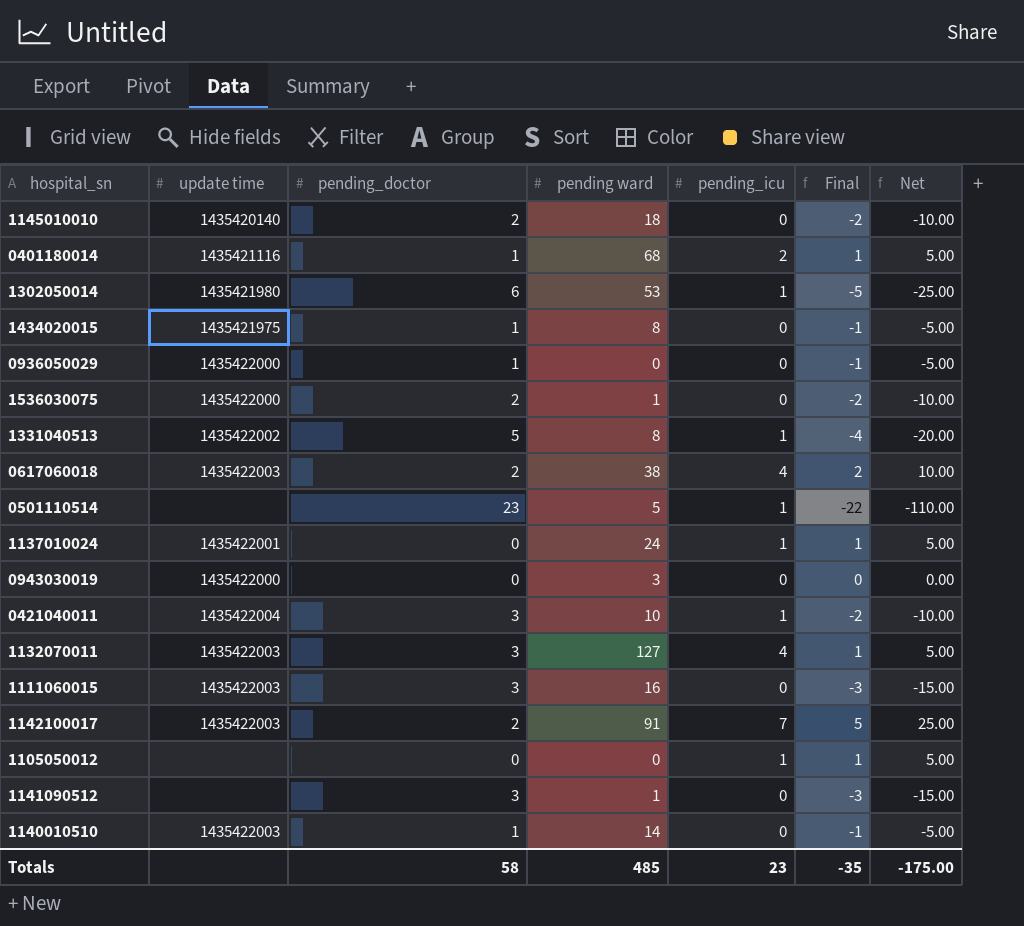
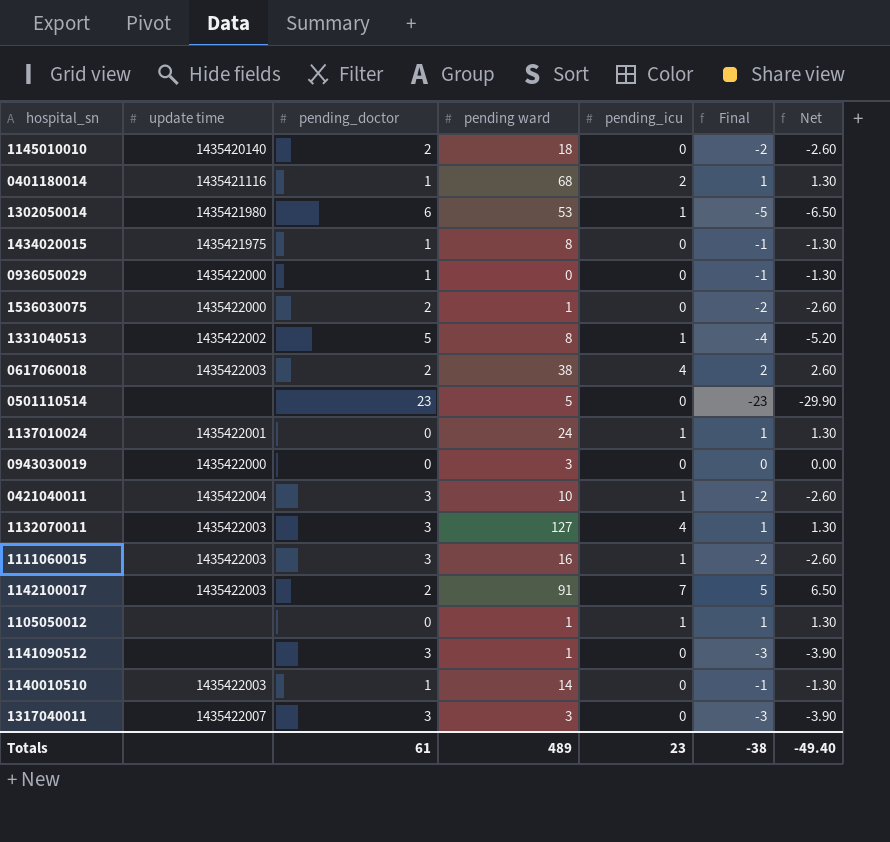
column Net | formula: [Final] * 5 -> [Final] * 1.3
0501110514 | pending_icu: 1 -> 0
0501110514 | Final: -22 -> -23
1111060015 | pending_icu: 0 -> 1
1111060015 | Final: -3 -> -2
1105050012 | pending ward: 0 -> 1
row 1317040011: none -> 1435422007 | 3 | 3 | 0 | -3 | -3.90
Totals | pending_doctor: 58 -> 61
Totals | pending ward: 485 -> 489
Totals | Final: -35 -> -38
Totals | Net: -175.00 -> -49.40

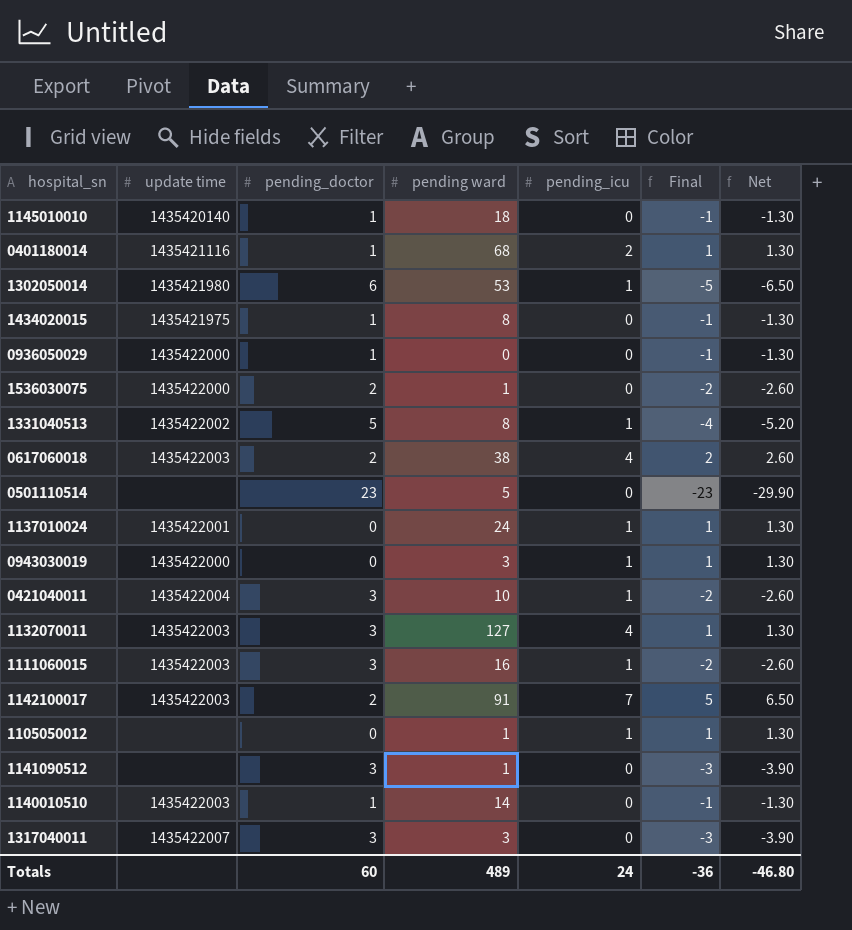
1145010010 | pending_doctor: 2 -> 1
1145010010 | Final: -2 -> -1
1145010010 | Net: -2.60 -> -1.30
0943030019 | pending_icu: 0 -> 1
0943030019 | Final: 0 -> 1
0943030019 | Net: 0.00 -> 1.30
Totals | pending_doctor: 61 -> 60
Totals | pending_icu: 23 -> 24
Totals | Final: -38 -> -36
Totals | Net: -49.40 -> -46.80

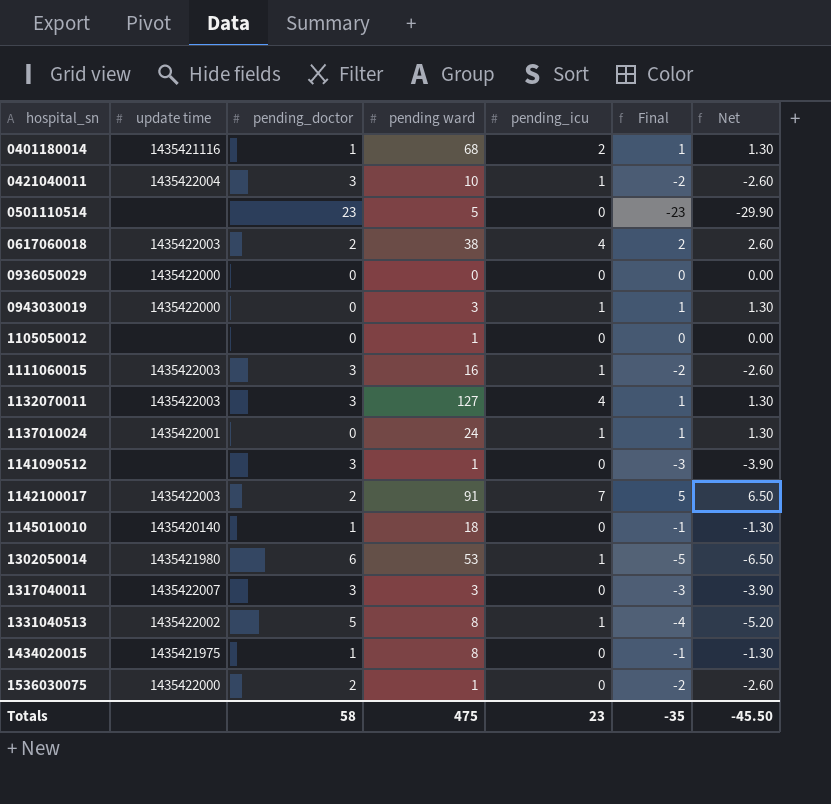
row order: none -> hospital_sn ascending
row 1140010510: 1435422003 | 1 | 14 | 0 | -1 | -1.30 -> none
0936050029 | pending_doctor: 1 -> 0
0936050029 | Final: -1 -> 0
0936050029 | Net: -1.30 -> 0.00
1105050012 | pending_icu: 1 -> 0
1105050012 | Final: 1 -> 0
1105050012 | Net: 1.30 -> 0.00
Totals | pending_doctor: 60 -> 58
Totals | pending ward: 489 -> 475
Totals | pending_icu: 24 -> 23
Totals | Final: -36 -> -35
Totals | Net: -46.80 -> -45.50

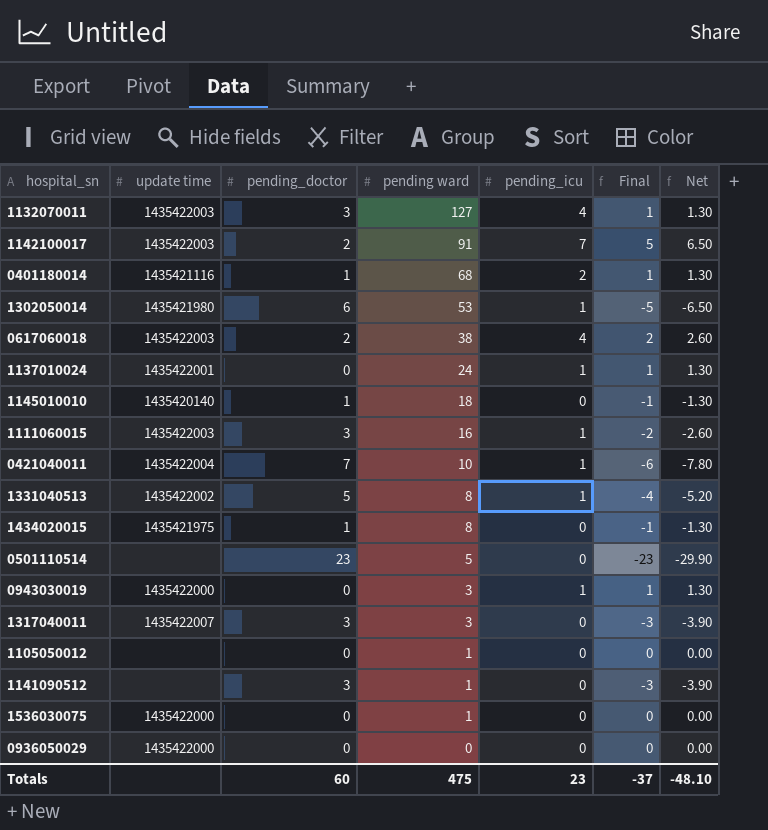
row order: hospital_sn ascending -> pending ward descending
0421040011 | pending_doctor: 3 -> 7
0421040011 | Final: -2 -> -6
0421040011 | Net: -2.60 -> -7.80
1536030075 | pending_doctor: 2 -> 0
1536030075 | Final: -2 -> 0
1536030075 | Net: -2.60 -> 0.00
Totals | pending_doctor: 58 -> 60
Totals | Final: -35 -> -37
Totals | Net: -45.50 -> -48.10

